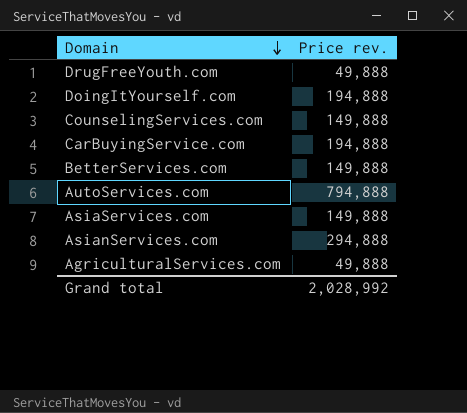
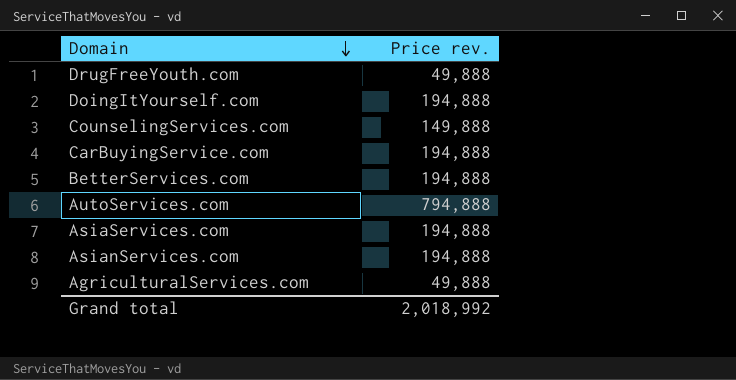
BetterServices.com | Price rev.: 149,888 -> 194,888
AsiaServices.com | Price rev.: 149,888 -> 194,888
AsianServices.com | Price rev.: 294,888 -> 194,888
Grand total | Price rev.: 2,028,992 -> 2,018,992

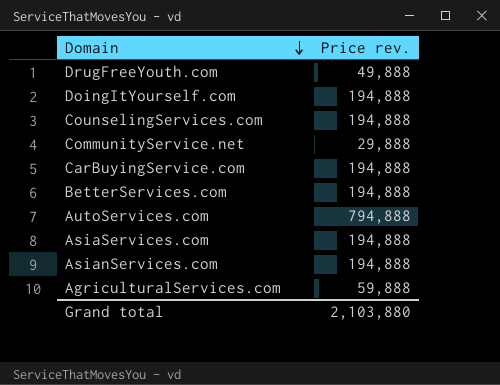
CounselingServices.com | Price rev.: 149,888 -> 194,888
row CommunityService.net: none -> 29,888
AgriculturalServices.com | Price rev.: 49,888 -> 59,888
Grand total | Price rev.: 2,018,992 -> 2,103,880

